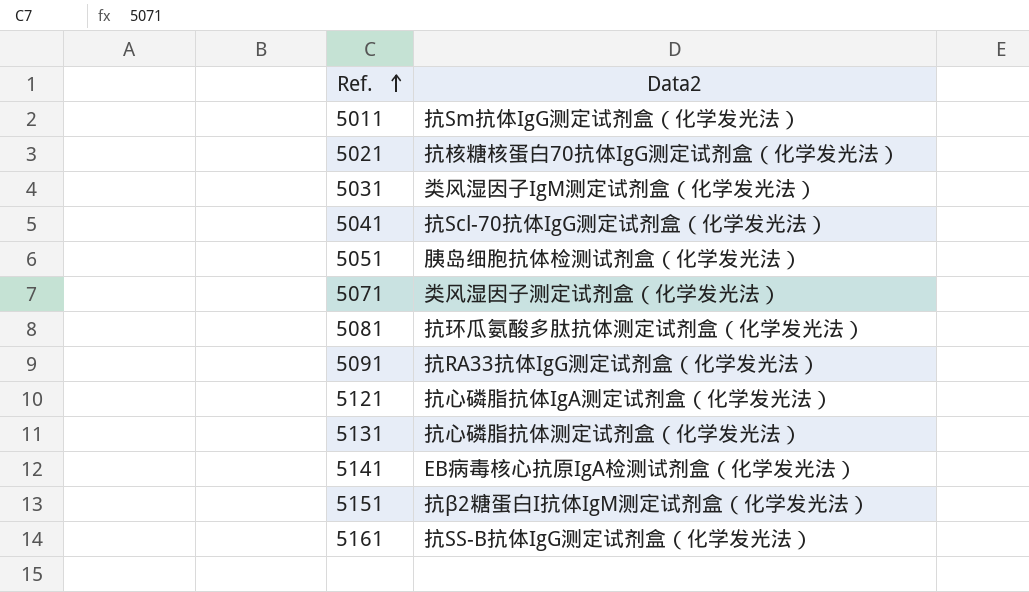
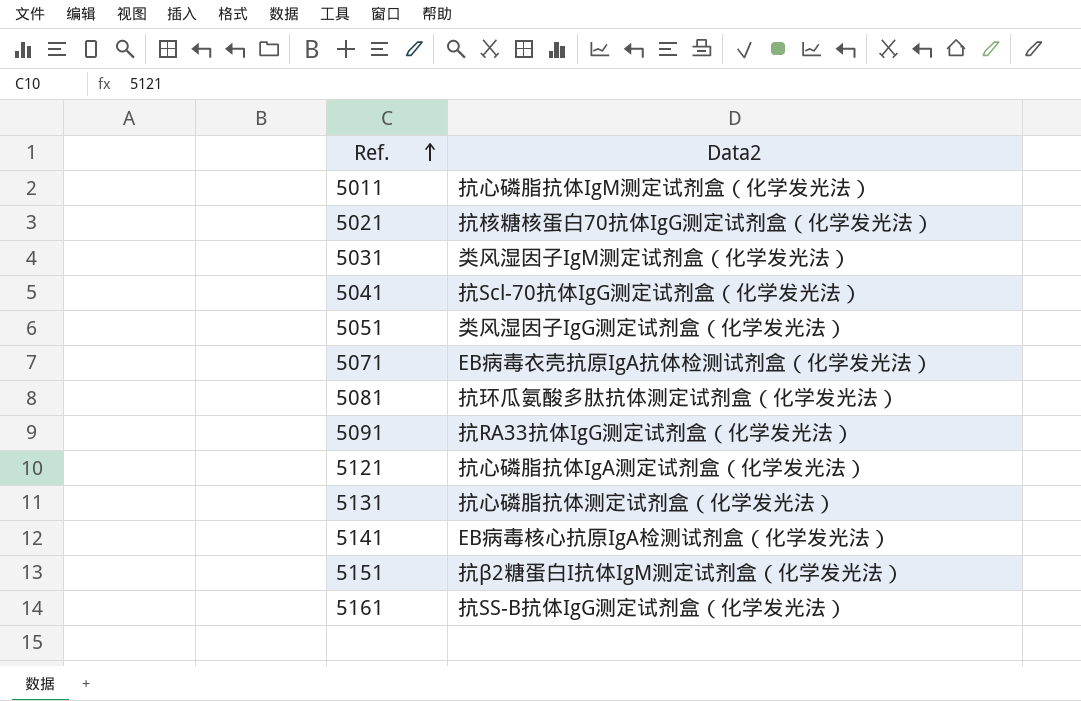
5011 | Data2: 抗Sm抗体IgG测定试剂盒（化学发光法） -> 抗心磷脂抗体IgM测定试剂盒（化学发光法）
5051 | Data2: 胰岛细胞抗体检测试剂盒（化学发光法） -> 类风湿因子IgG测定试剂盒（化学发光法）
5071 | Data2: 类风湿因子测定试剂盒（化学发光法） -> EB病毒衣壳抗原IgA抗体检测试剂盒（化学发光法）

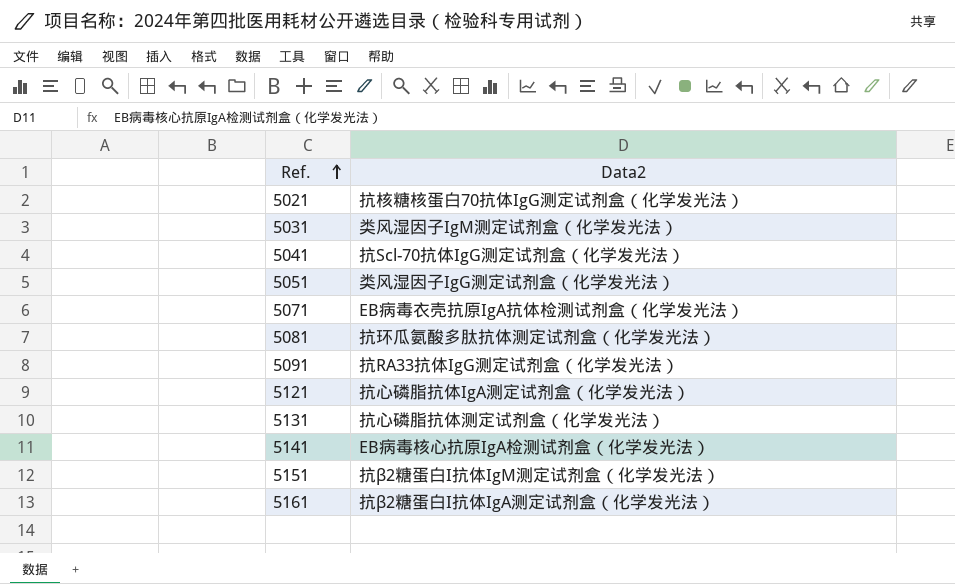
row 5011: 抗心磷脂抗体IgM测定试剂盒（化学发光法） -> none
5161 | Data2: 抗SS-B抗体IgG测定试剂盒（化学发光法） -> 抗β2糖蛋白I抗体IgA测定试剂盒（化学发光法）

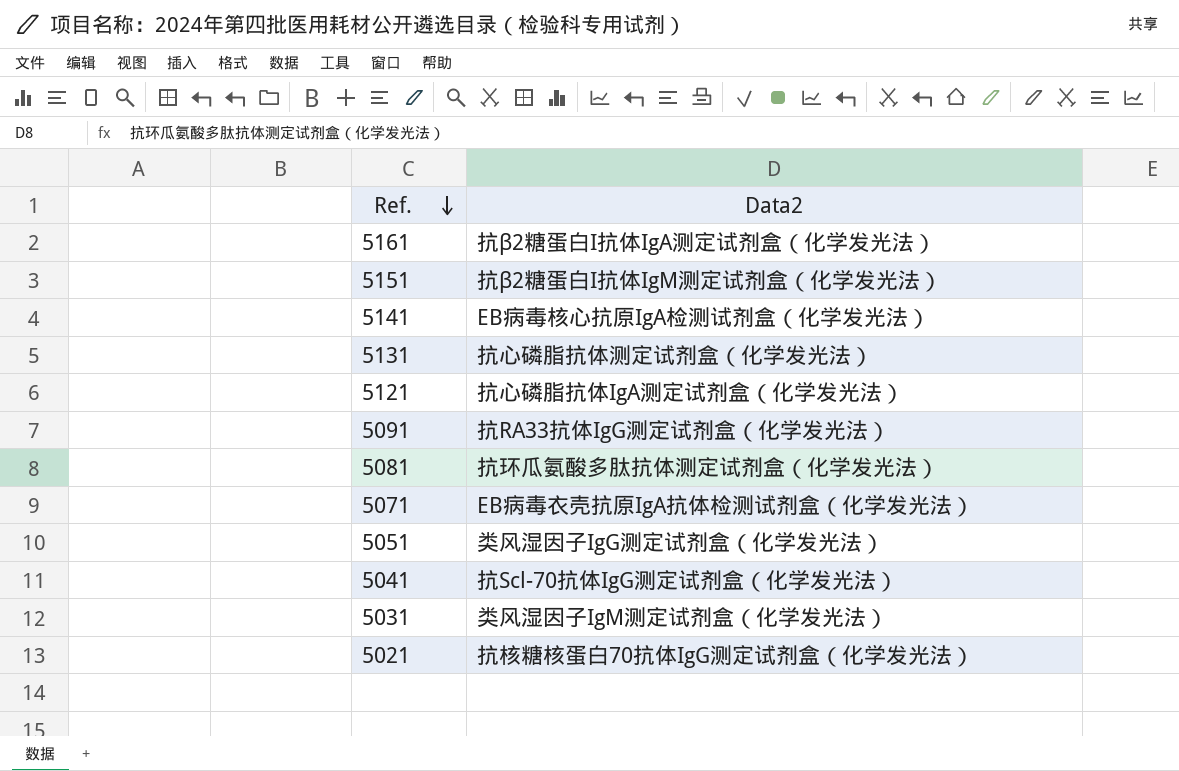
row order: Ref. ascending -> Ref. descending

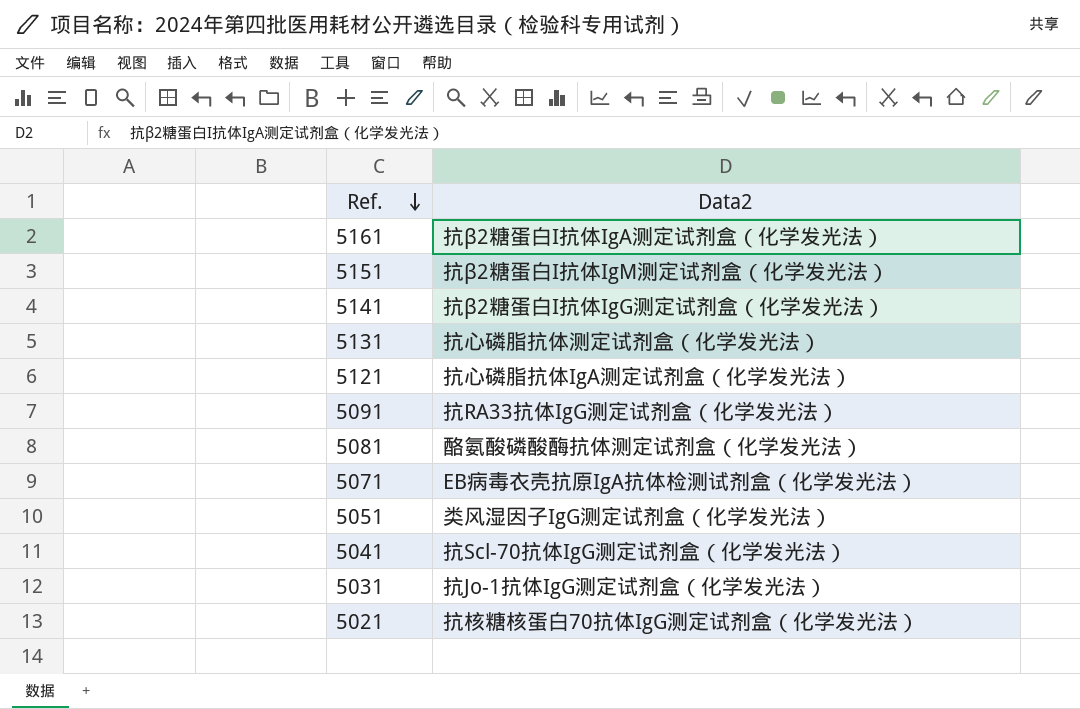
5141 | Data2: EB病毒核心抗原IgA检测试剂盒（化学发光法） -> 抗β2糖蛋白I抗体IgG测定试剂盒（化学发光法）
5081 | Data2: 抗环瓜氨酸多肽抗体测定试剂盒（化学发光法） -> 酪氨酸磷酸酶抗体测定试剂盒（化学发光法）
5031 | Data2: 类风湿因子IgM测定试剂盒（化学发光法） -> 抗Jo-1抗体IgG测定试剂盒（化学发光法）

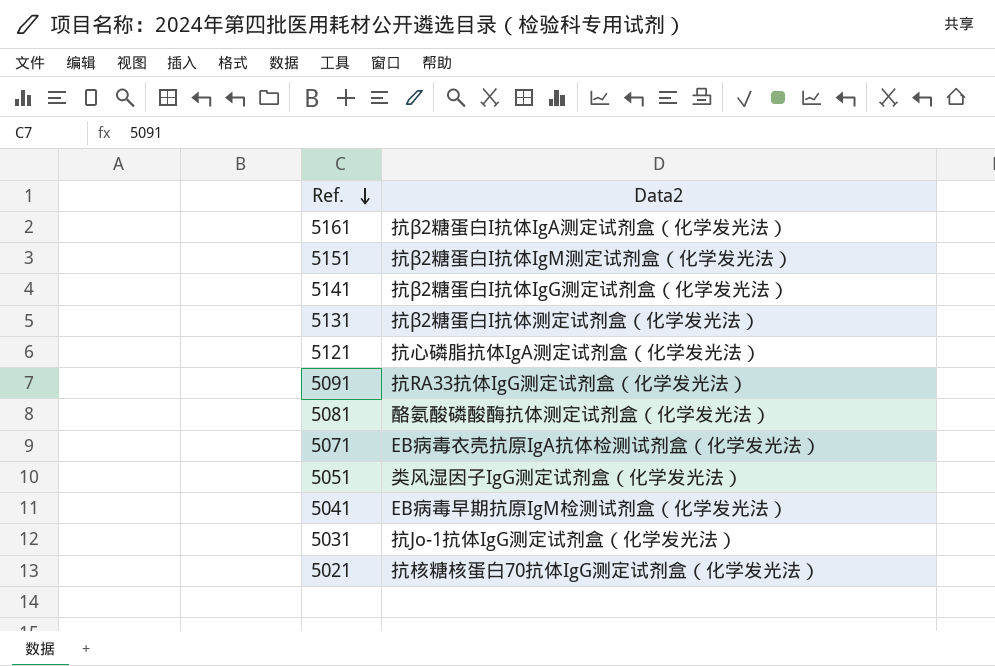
5131 | Data2: 抗心磷脂抗体测定试剂盒（化学发光法） -> 抗β2糖蛋白I抗体测定试剂盒（化学发光法）
5041 | Data2: 抗Scl-70抗体IgG测定试剂盒（化学发光法） -> EB病毒早期抗原IgM检测试剂盒（化学发光法）

